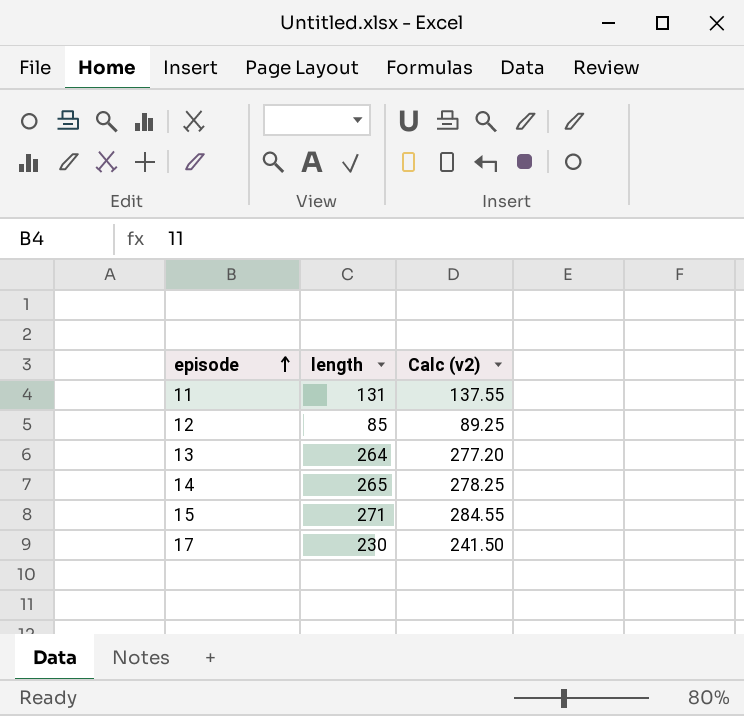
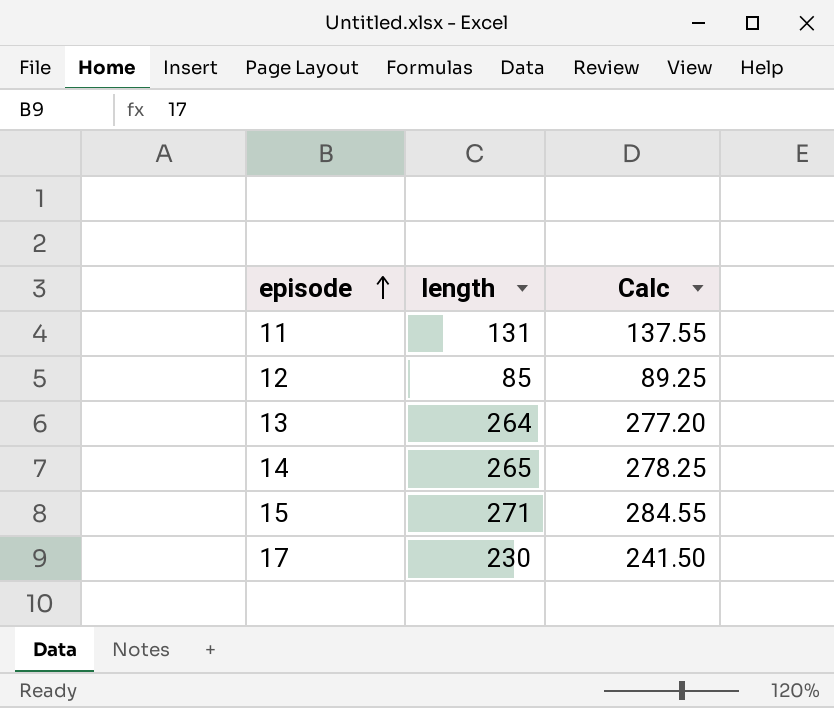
column name: Calc (v2) -> Calc

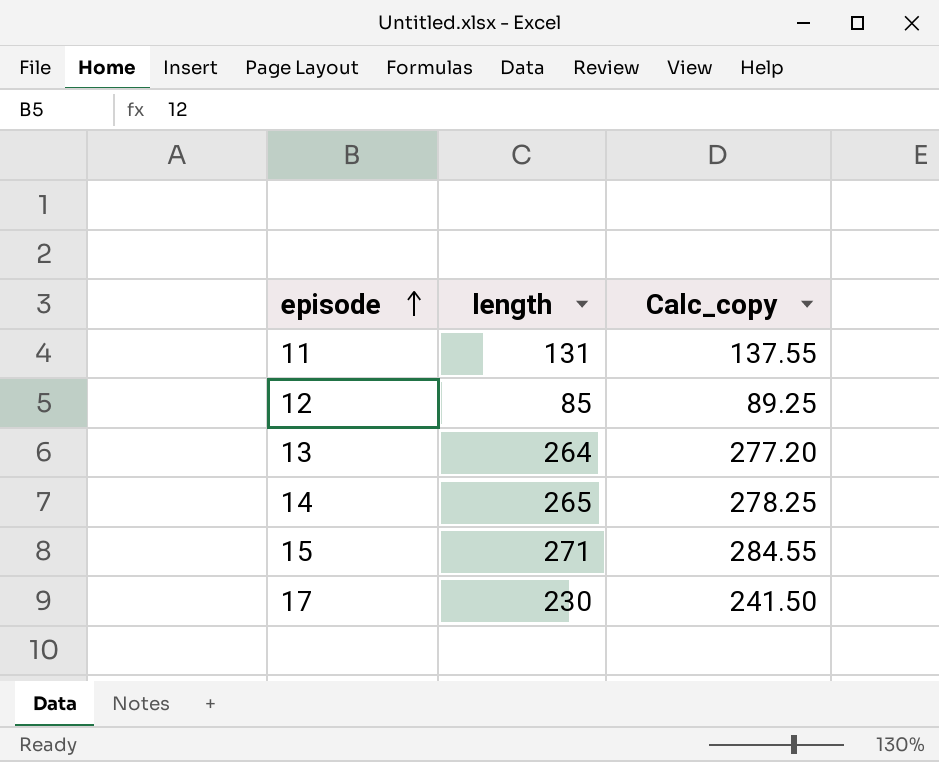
column name: Calc -> Calc_copy

